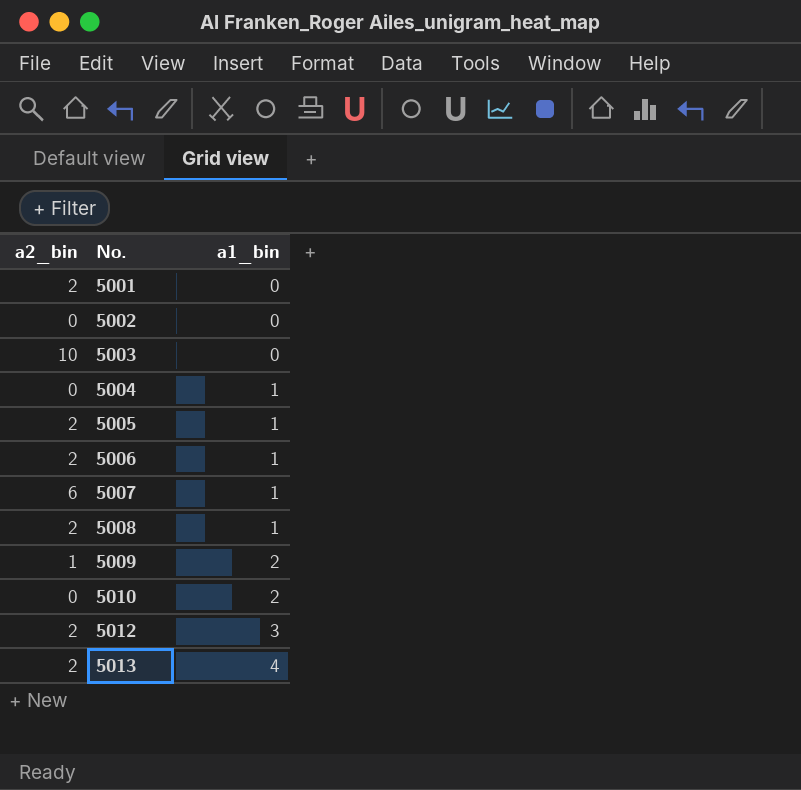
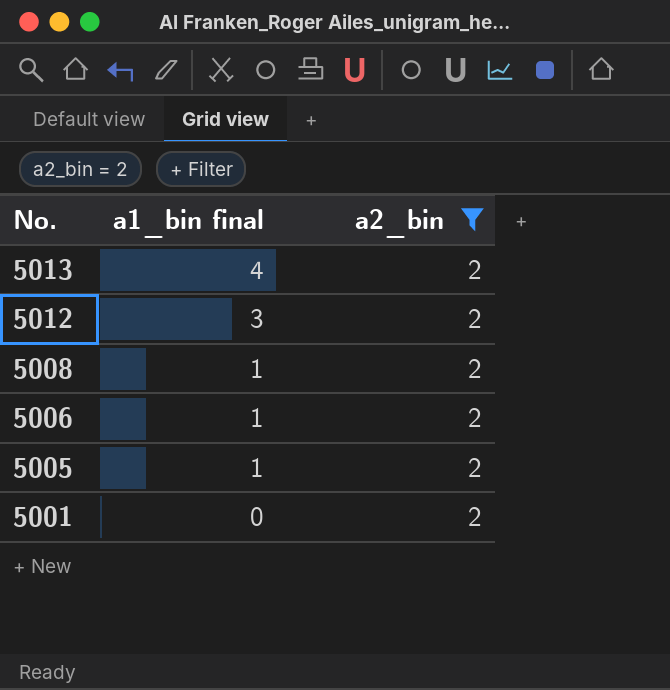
filter: none -> a2_bin = 2
row order: No. ascending -> No. descending
column name: a1_bin -> a1_bin final
column a2_bin | position: 1 -> 3

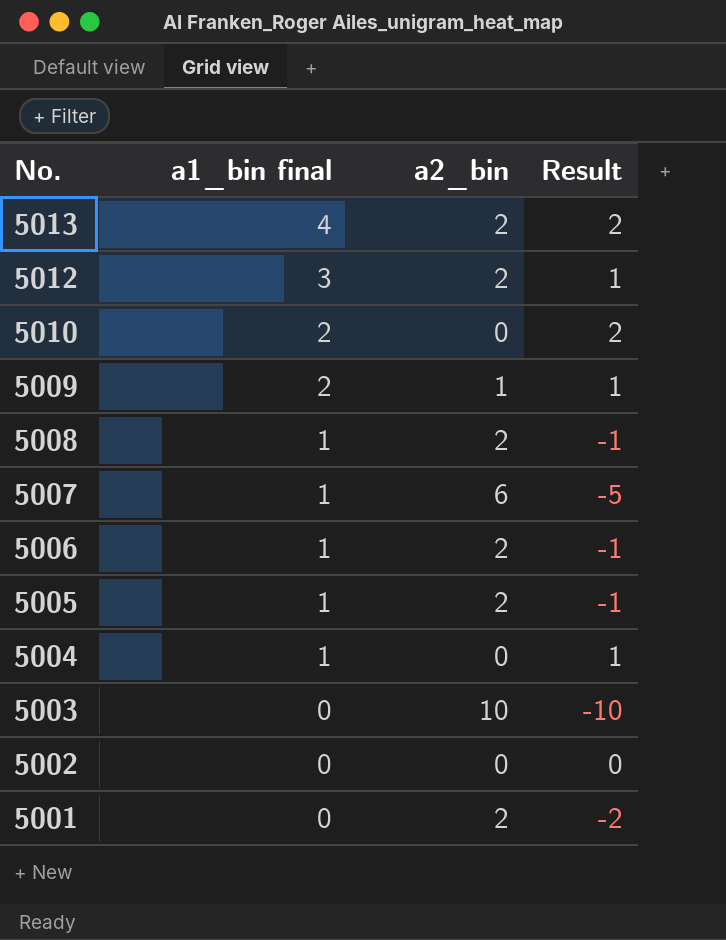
filter: a2_bin = 2 -> none
column Result | formula: none -> [a1_bin final] - [a2_bin]

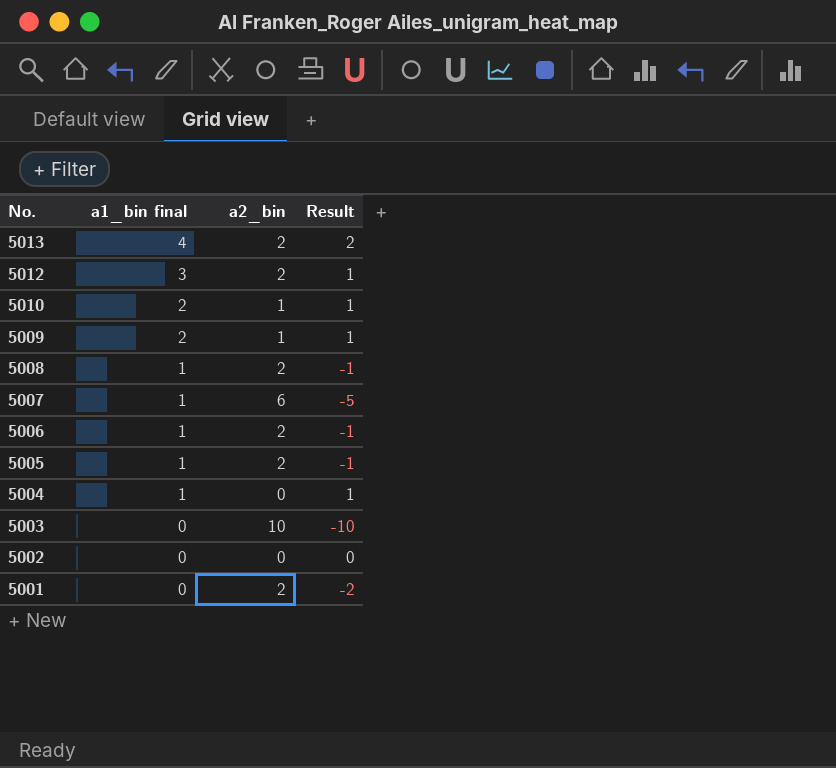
5010 | a2_bin: 0 -> 1
5010 | Result: 2 -> 1

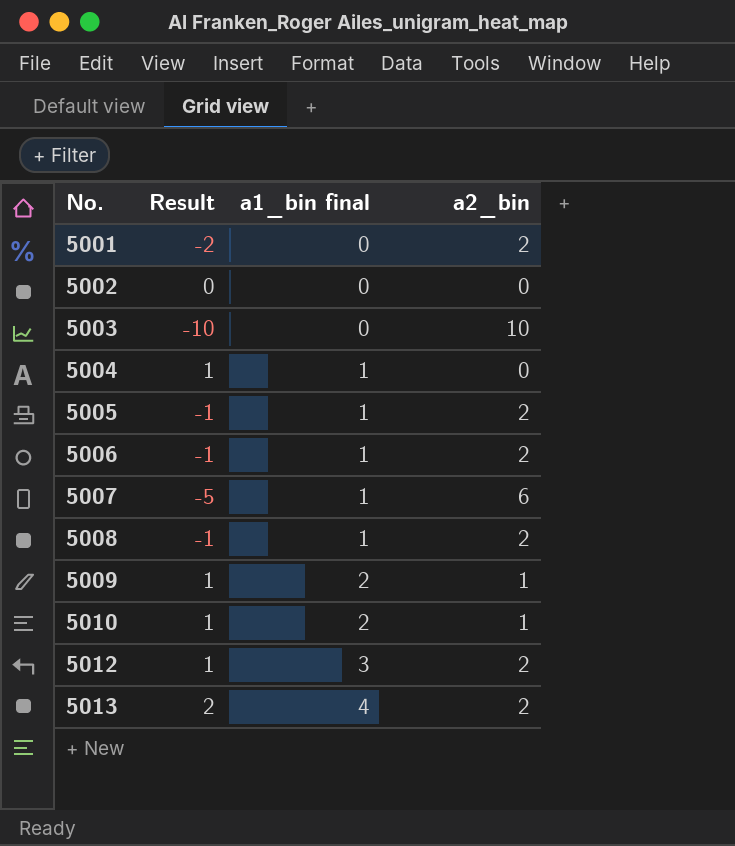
row order: No. descending -> No. ascending
column Result | position: 4 -> 2

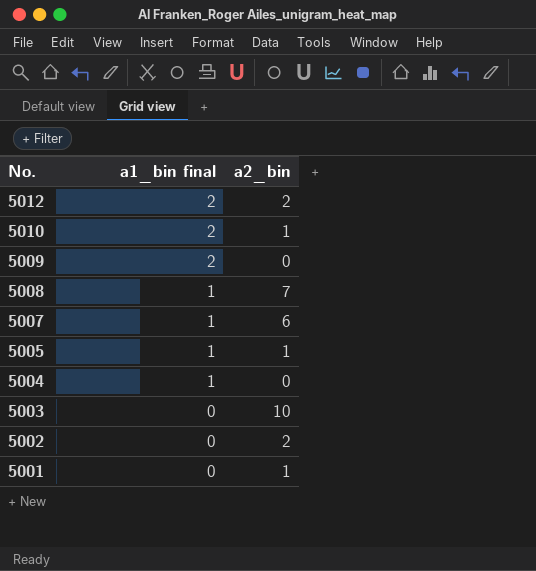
row order: No. ascending -> No. descending
column Result | formula: [a1_bin final] - [a2_bin] -> none
row 5006: -1 | 1 | 2 -> none
row 5013: 2 | 4 | 2 -> none
5012 | a1_bin final: 3 -> 2
5009 | a2_bin: 1 -> 0
5008 | a2_bin: 2 -> 7
5005 | a2_bin: 2 -> 1
5002 | a2_bin: 0 -> 2
5001 | a2_bin: 2 -> 1

